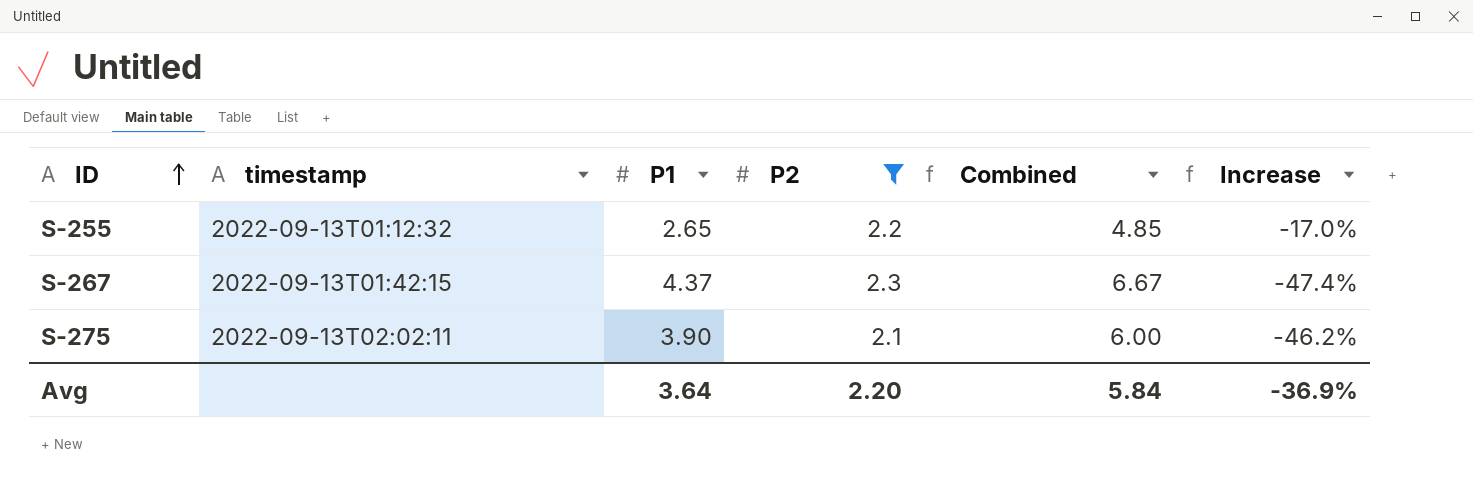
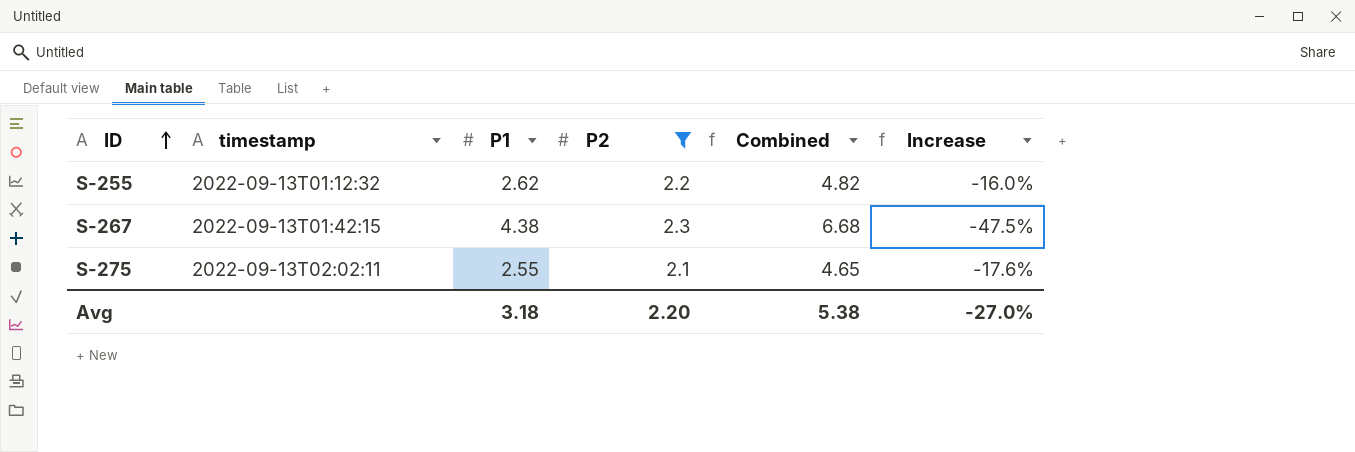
S-255 | P1: 2.65 -> 2.62
S-255 | Combined: 4.85 -> 4.82
S-255 | Increase: -17.0% -> -16.0%
S-267 | P1: 4.37 -> 4.38
S-267 | Combined: 6.67 -> 6.68
S-267 | Increase: -47.4% -> -47.5%
S-275 | P1: 3.90 -> 2.55
S-275 | Combined: 6.00 -> 4.65
S-275 | Increase: -46.2% -> -17.6%
Avg | P1: 3.64 -> 3.18
Avg | Combined: 5.84 -> 5.38
Avg | Increase: -36.9% -> -27.0%

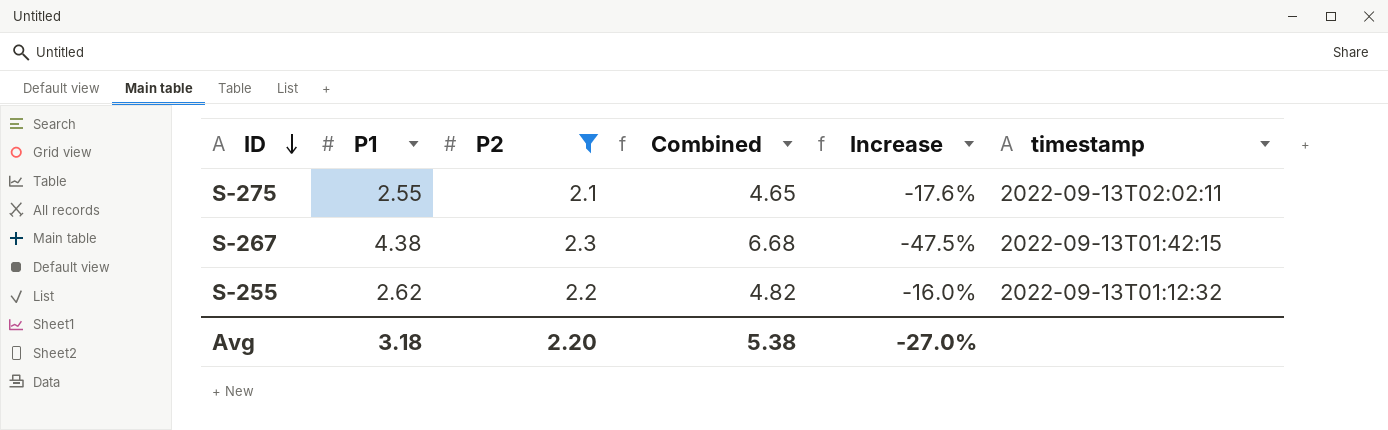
row order: ID ascending -> ID descending
column timestamp | position: 2 -> 6

